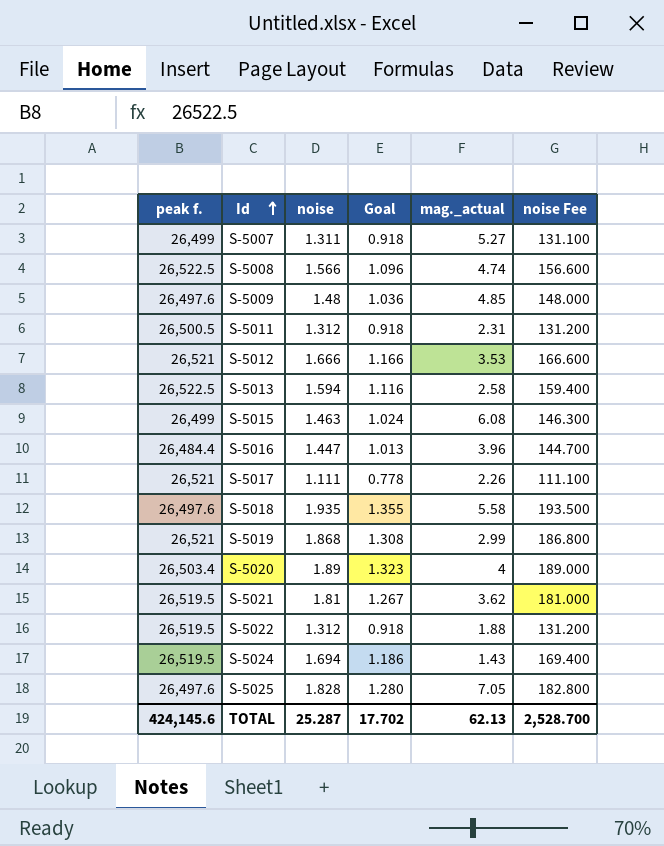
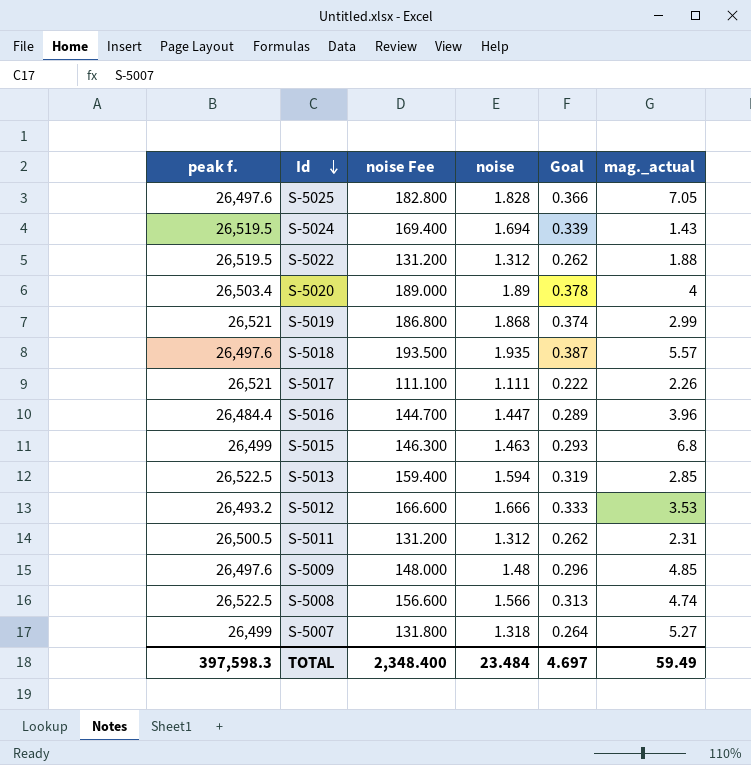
row order: Id ascending -> Id descending
column noise Fee | position: 6 -> 3
column Goal | formula: [noise] * 0.7 -> [noise] * 0.2
row S-5021: 26,519.5 | 1.81 | 1.267 | 3.62 | 181.000 -> none
S-5018 | mag._actual: 5.58 -> 5.57
S-5015 | mag._actual: 6.08 -> 6.8
S-5013 | mag._actual: 2.58 -> 2.85
S-5012 | peak f.: 26,521 -> 26,493.2
S-5007 | noise Fee: 131.100 -> 131.800
S-5007 | noise: 1.311 -> 1.318
TOTAL | peak f.: 424,145.6 -> 397,598.3
TOTAL | noise Fee: 2,528.700 -> 2,348.400
TOTAL | noise: 25.287 -> 23.484
TOTAL | Goal: 17.702 -> 4.697
TOTAL | mag._actual: 62.13 -> 59.49

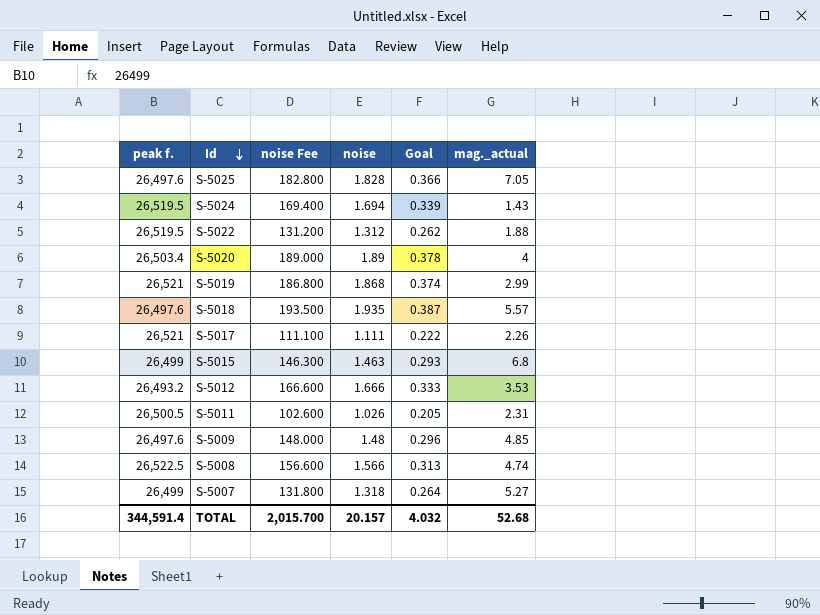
row S-5016: 26,484.4 | 144.700 | 1.447 | 0.289 | 3.96 -> none
row S-5013: 26,522.5 | 159.400 | 1.594 | 0.319 | 2.85 -> none
S-5011 | noise Fee: 131.200 -> 102.600
S-5011 | noise: 1.312 -> 1.026
S-5011 | Goal: 0.262 -> 0.205
TOTAL | peak f.: 397,598.3 -> 344,591.4
TOTAL | noise Fee: 2,348.400 -> 2,015.700
TOTAL | noise: 23.484 -> 20.157
TOTAL | Goal: 4.697 -> 4.032
TOTAL | mag._actual: 59.49 -> 52.68

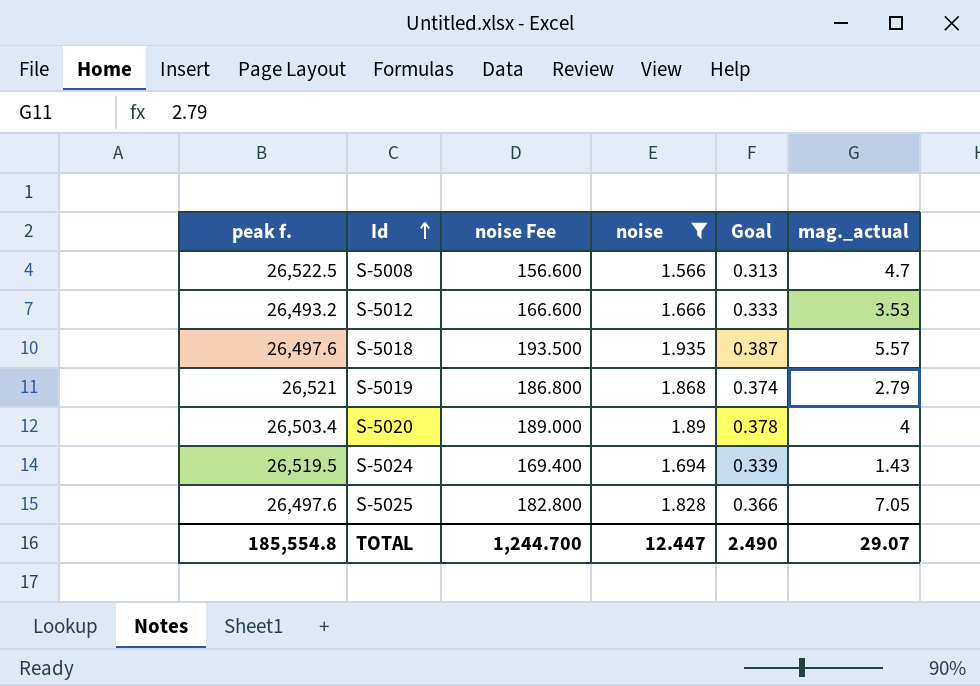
filter: none -> noise >= 1.566
row order: Id descending -> Id ascending
S-5008 | mag._actual: 4.74 -> 4.7
S-5019 | mag._actual: 2.99 -> 2.79
TOTAL | peak f.: 344,591.4 -> 185,554.8
TOTAL | noise Fee: 2,015.700 -> 1,244.700
TOTAL | noise: 20.157 -> 12.447
TOTAL | Goal: 4.032 -> 2.490
TOTAL | mag._actual: 52.68 -> 29.07

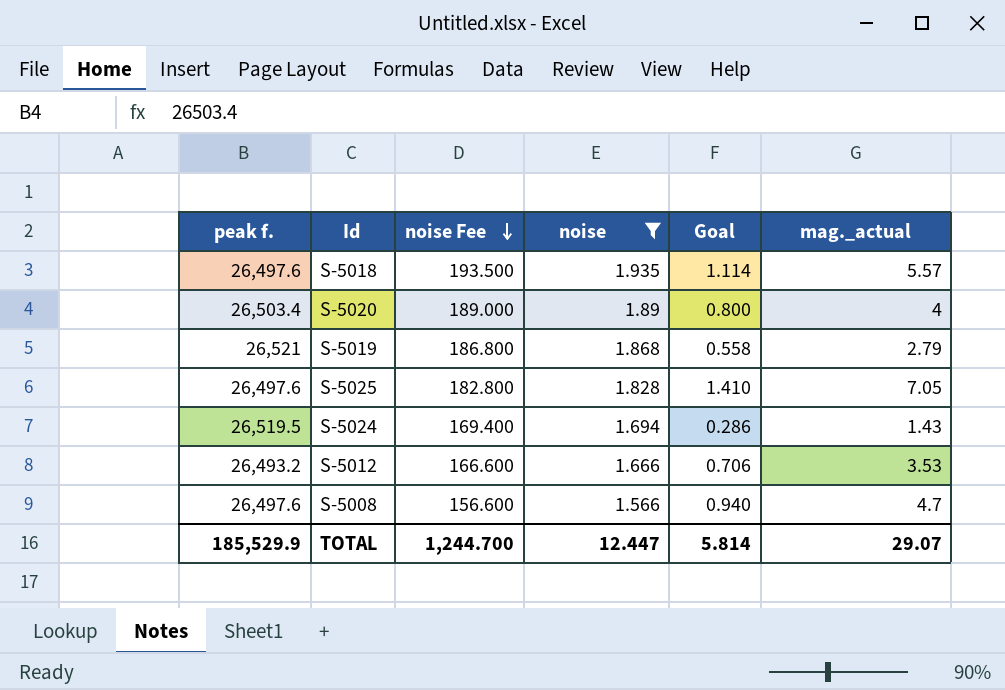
row order: Id ascending -> noise Fee descending
column Goal | formula: [noise] * 0.2 -> [mag._actual] * 0.2
S-5008 | peak f.: 26,522.5 -> 26,497.6
TOTAL | peak f.: 185,554.8 -> 185,529.9
TOTAL | Goal: 2.490 -> 5.814

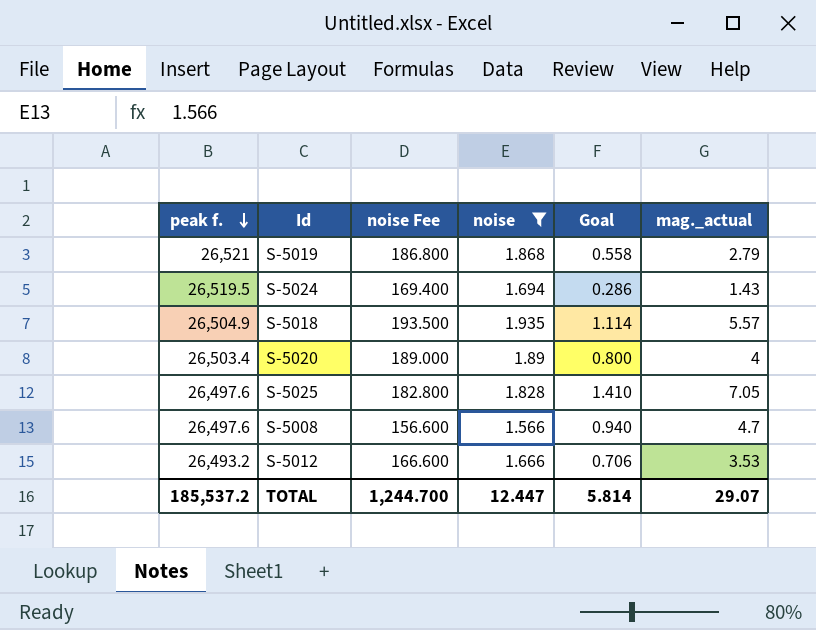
row order: noise Fee descending -> peak f. descending
S-5018 | peak f.: 26,497.6 -> 26,504.9
TOTAL | peak f.: 185,529.9 -> 185,537.2

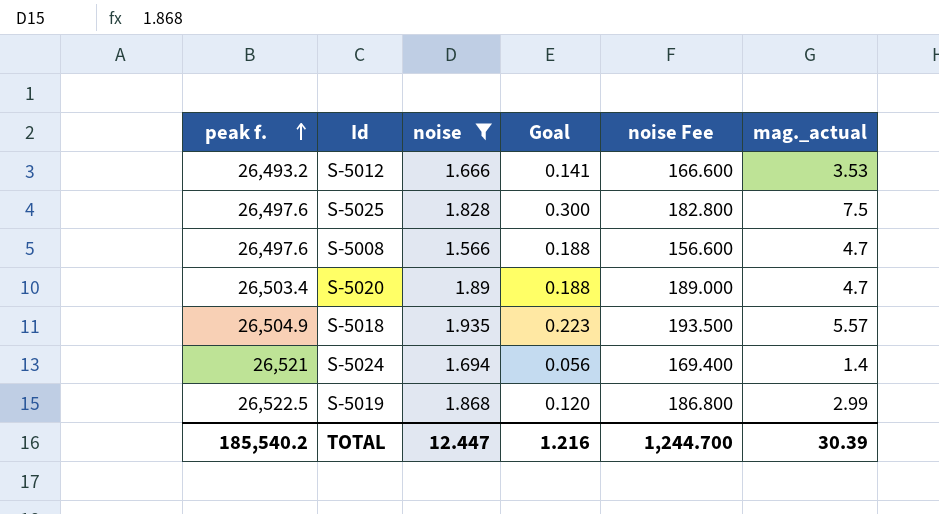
row order: peak f. descending -> peak f. ascending
column Goal | formula: [mag._actual] * 0.2 -> [mag._actual] * 0.04
column noise Fee | position: 3 -> 5
S-5025 | mag._actual: 7.05 -> 7.5
S-5020 | mag._actual: 4 -> 4.7
S-5024 | peak f.: 26,519.5 -> 26,521
S-5024 | mag._actual: 1.43 -> 1.4
S-5019 | peak f.: 26,521 -> 26,522.5
S-5019 | mag._actual: 2.79 -> 2.99
TOTAL | peak f.: 185,537.2 -> 185,540.2
TOTAL | Goal: 5.814 -> 1.216
TOTAL | mag._actual: 29.07 -> 30.39

